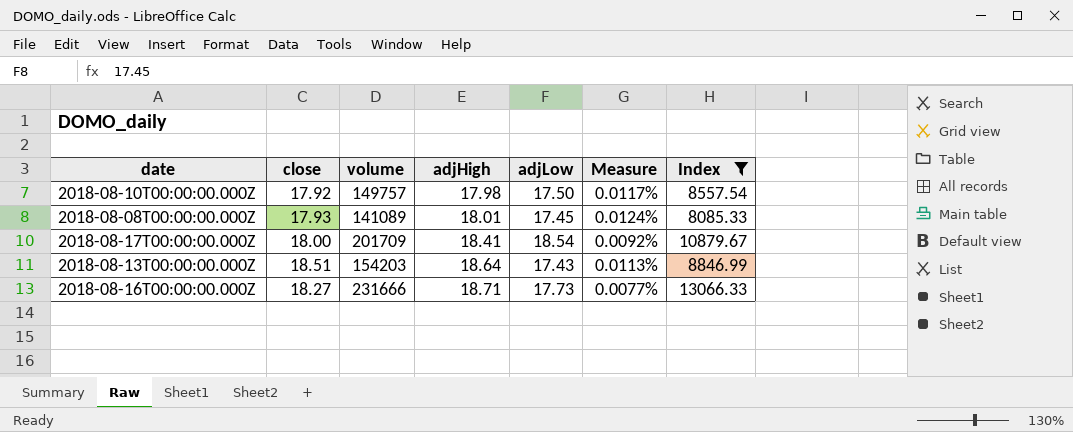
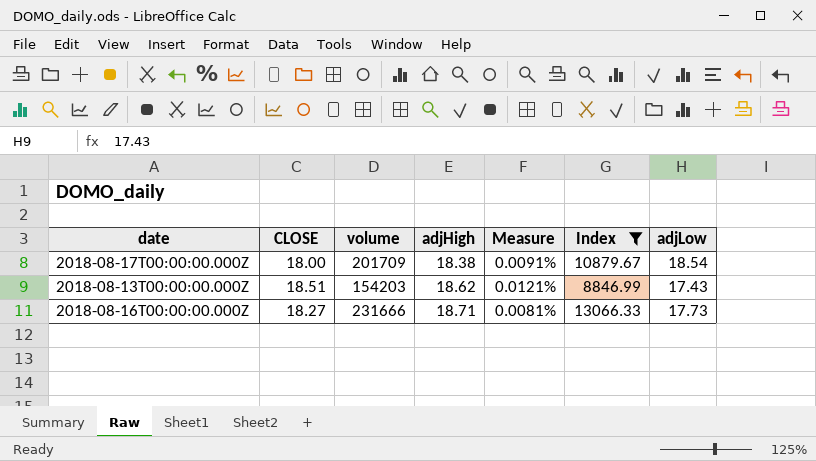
column name: close -> CLOSE
column Measure | formula: [adjLow] / [volume] -> [adjHigh] / [volume]
column adjLow | position: 5 -> 7
row 2018-08-10T00:00:00.000Z: 17.92 | 149757 | 17.98 | 17.50 | 0.0117% | 8557.54 -> none
row 2018-08-08T00:00:00.000Z: 17.93 | 141089 | 18.01 | 17.45 | 0.0124% | 8085.33 -> none
2018-08-17T00:00:00.000Z | adjHigh: 18.41 -> 18.38
2018-08-13T00:00:00.000Z | adjHigh: 18.64 -> 18.62

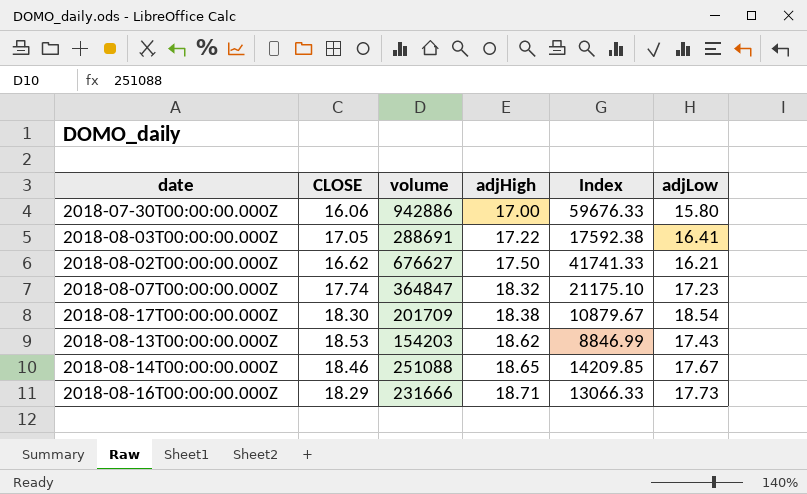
filter: Index <= 13066.33 -> none
column Measure | formula: [adjHigh] / [volume] -> none
2018-08-17T00:00:00.000Z | CLOSE: 18.00 -> 18.30
2018-08-13T00:00:00.000Z | CLOSE: 18.51 -> 18.53
2018-08-16T00:00:00.000Z | CLOSE: 18.27 -> 18.29

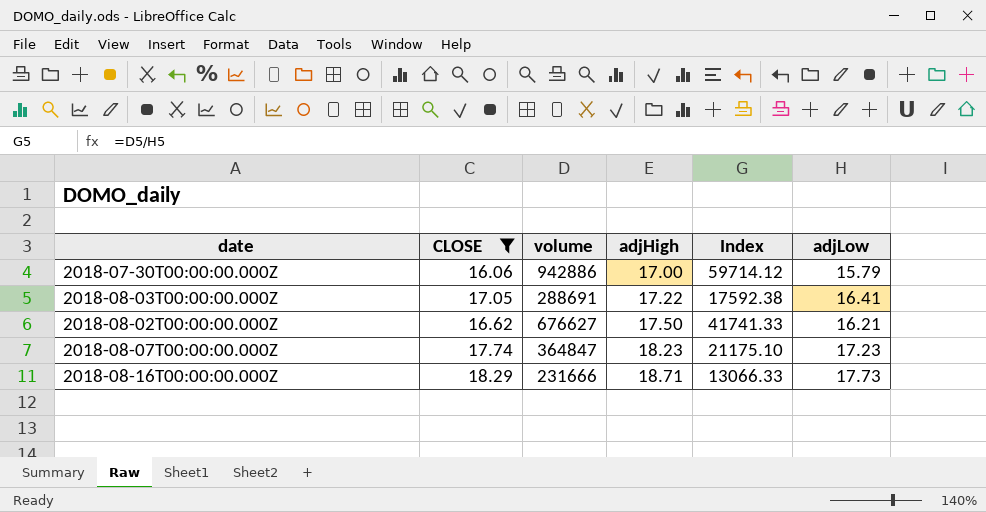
filter: none -> CLOSE <= 18.29
2018-07-30T00:00:00.000Z | Index: 59676.33 -> 59714.12
2018-07-30T00:00:00.000Z | adjLow: 15.80 -> 15.79
2018-08-07T00:00:00.000Z | adjHigh: 18.32 -> 18.23

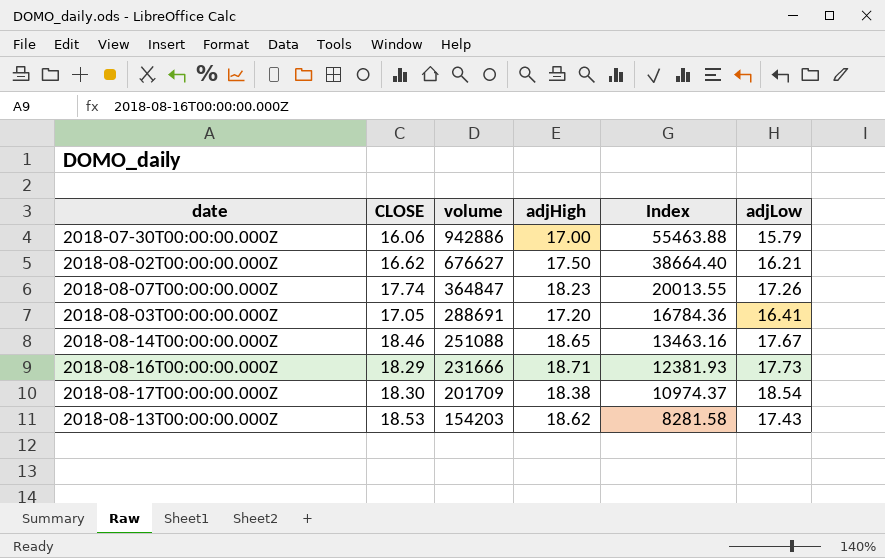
filter: CLOSE <= 18.29 -> none
row order: adjHigh ascending -> volume descending
column Index | formula: [volume] / [adjLow] -> [volume] / [adjHigh]
2018-08-07T00:00:00.000Z | adjLow: 17.23 -> 17.26
2018-08-03T00:00:00.000Z | adjHigh: 17.22 -> 17.20

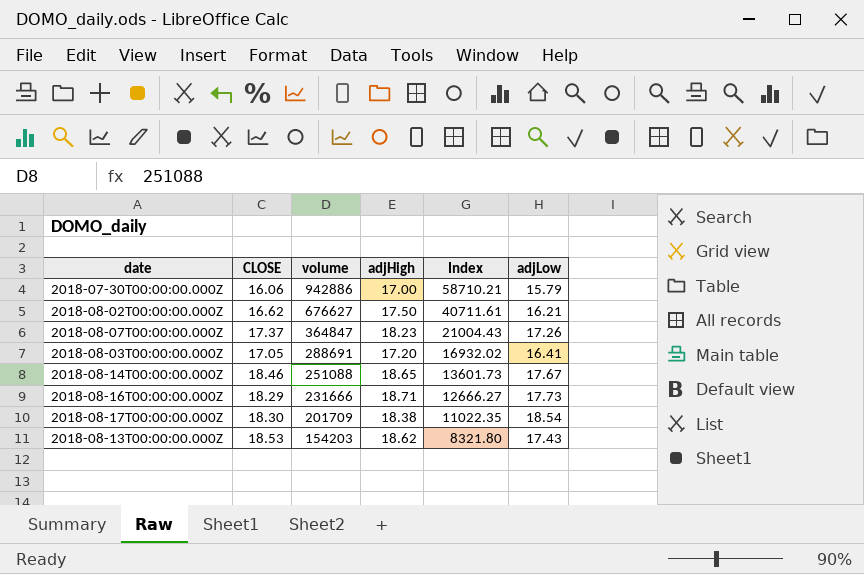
column Index | formula: [volume] / [adjHigh] -> [volume] / [CLOSE]
2018-08-07T00:00:00.000Z | CLOSE: 17.74 -> 17.37

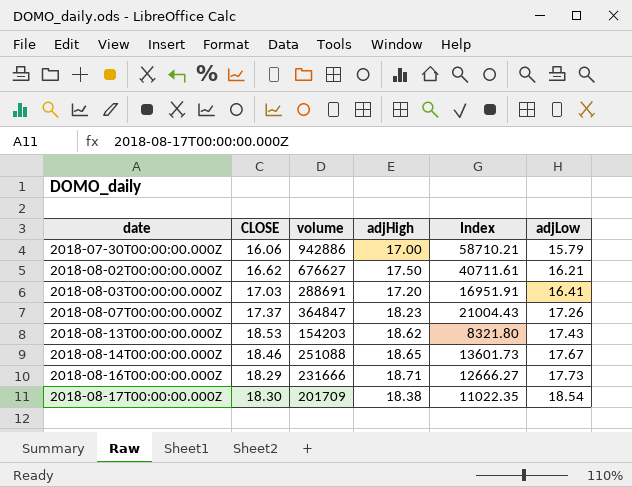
row order: volume descending -> date ascending
2018-08-03T00:00:00.000Z | CLOSE: 17.05 -> 17.03
2018-08-03T00:00:00.000Z | Index: 16932.02 -> 16951.91

